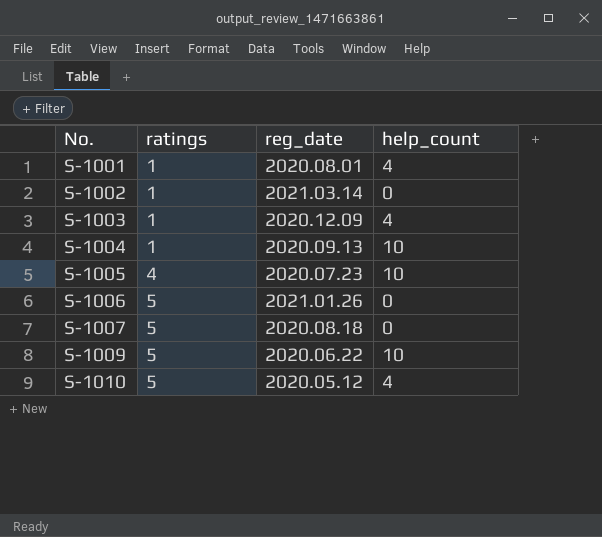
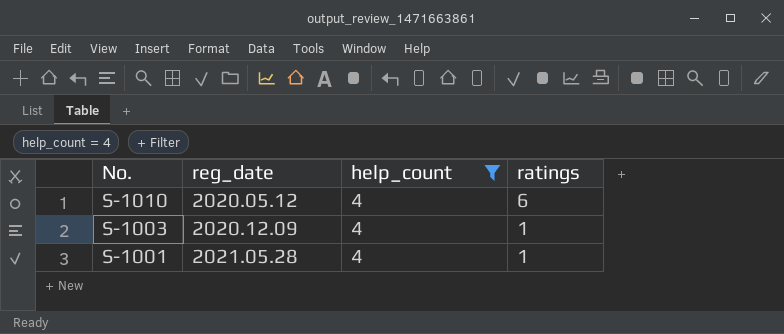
filter: none -> help_count = 4
row order: No. ascending -> No. descending
column ratings | position: 2 -> 4
S-1010 | ratings: 5 -> 6
S-1001 | reg_date: 2020.08.01 -> 2021.05.28

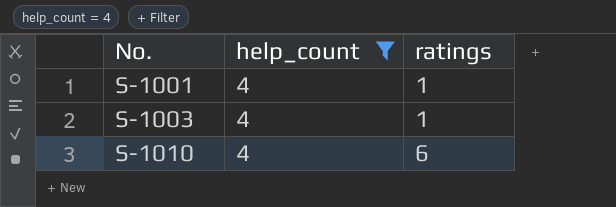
row order: No. descending -> No. ascending
column reg_date | position: 2 -> none

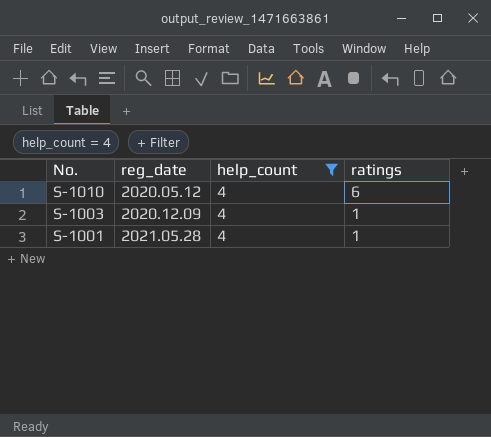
row order: No. ascending -> No. descending
column reg_date | position: none -> 2

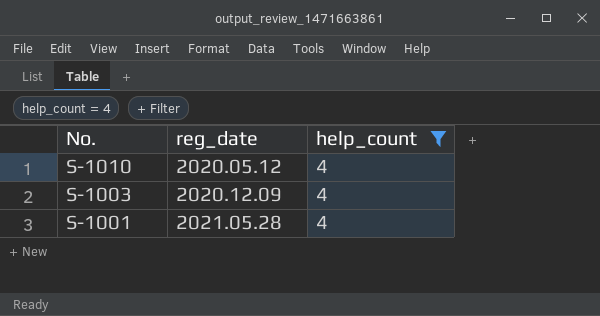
column ratings | position: 4 -> none

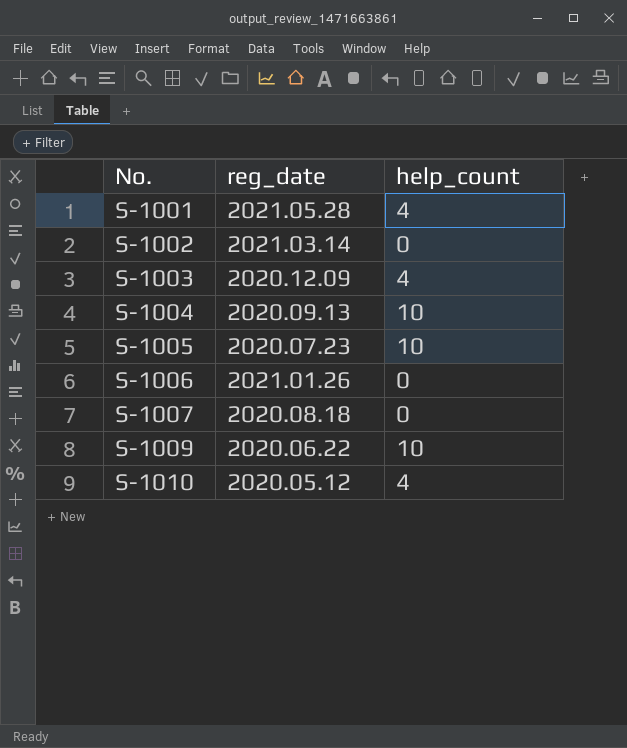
filter: help_count = 4 -> none
row order: No. descending -> No. ascending

